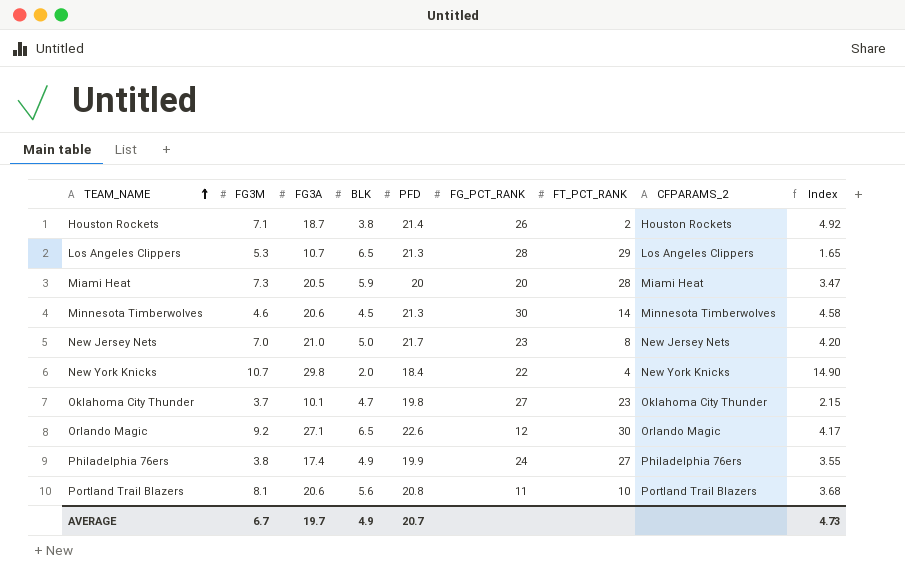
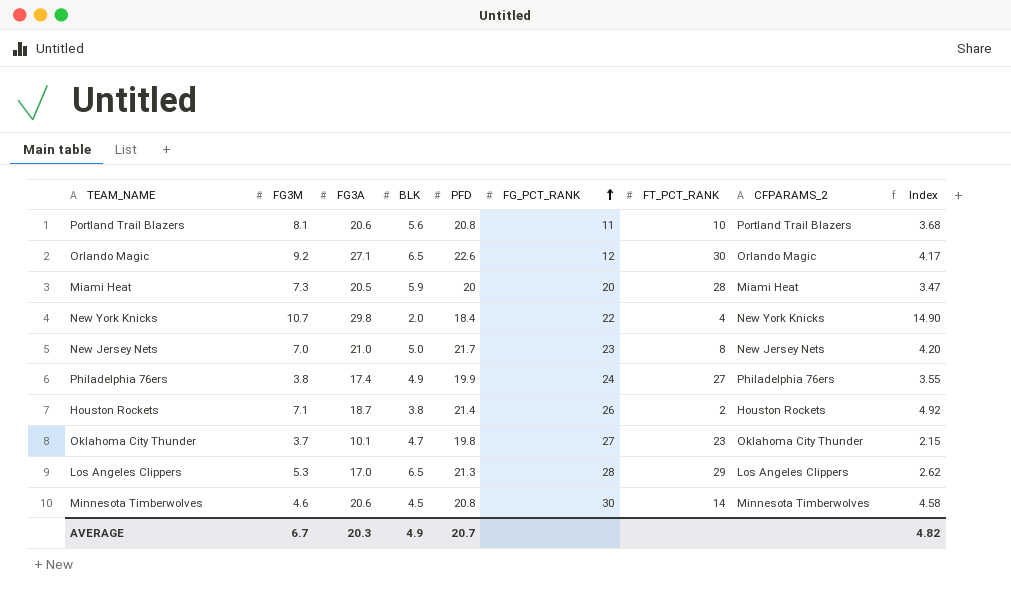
row order: TEAM_NAME ascending -> FG_PCT_RANK ascending
Los Angeles Clippers | FG3A: 10.7 -> 17.0
Los Angeles Clippers | Index: 1.65 -> 2.62
Minnesota Timberwolves | PFD: 21.3 -> 20.8
AVERAGE | FG3A: 19.7 -> 20.3
AVERAGE | Index: 4.73 -> 4.82

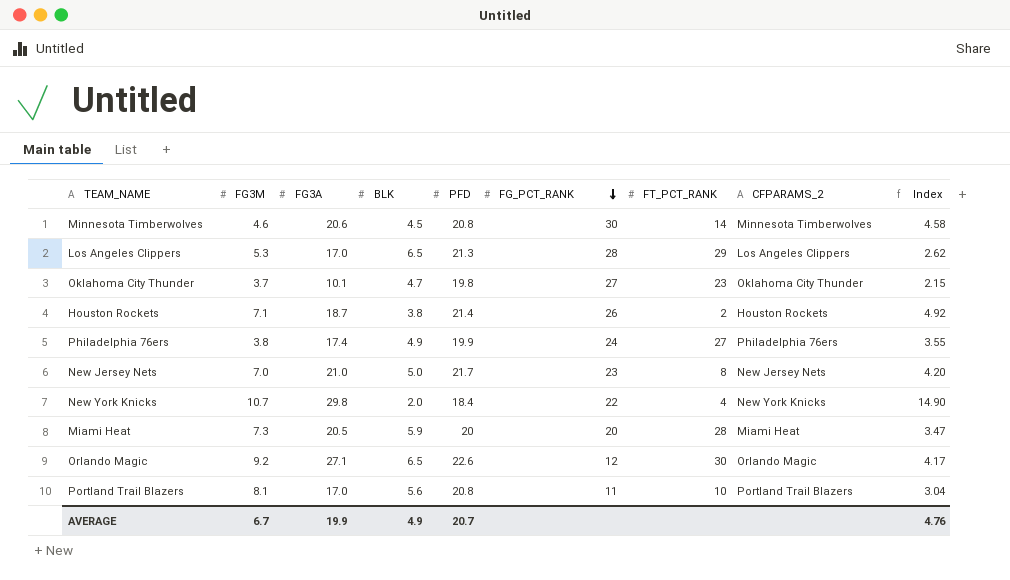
row order: FG_PCT_RANK ascending -> FG_PCT_RANK descending
Portland Trail Blazers | FG3A: 20.6 -> 17.0
Portland Trail Blazers | Index: 3.68 -> 3.04
AVERAGE | FG3A: 20.3 -> 19.9
AVERAGE | Index: 4.82 -> 4.76

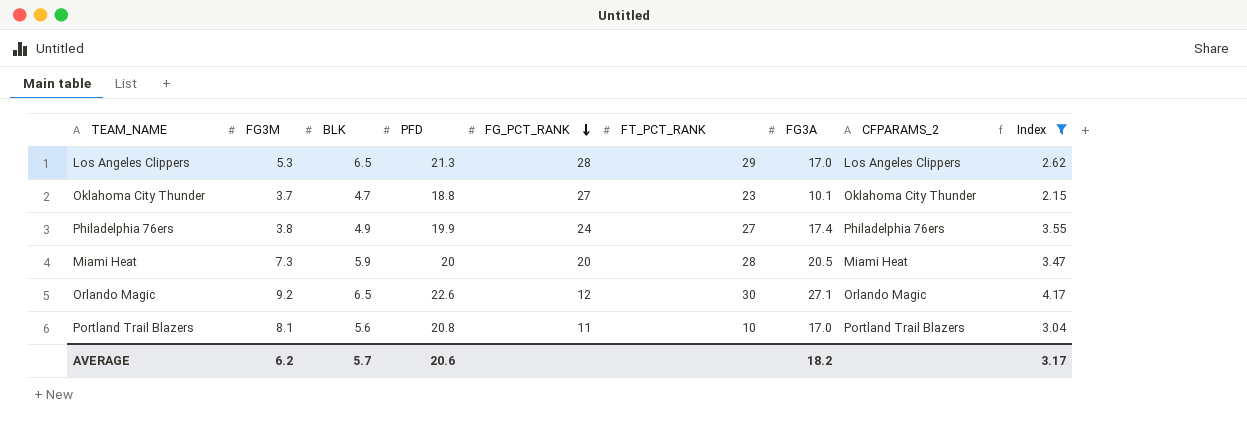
filter: none -> Index <= 4.17
column FG3A | position: 3 -> 7
Oklahoma City Thunder | PFD: 19.8 -> 18.8
AVERAGE | FG3M: 6.7 -> 6.2
AVERAGE | BLK: 4.9 -> 5.7
AVERAGE | PFD: 20.7 -> 20.6
AVERAGE | FG3A: 19.9 -> 18.2
AVERAGE | Index: 4.76 -> 3.17

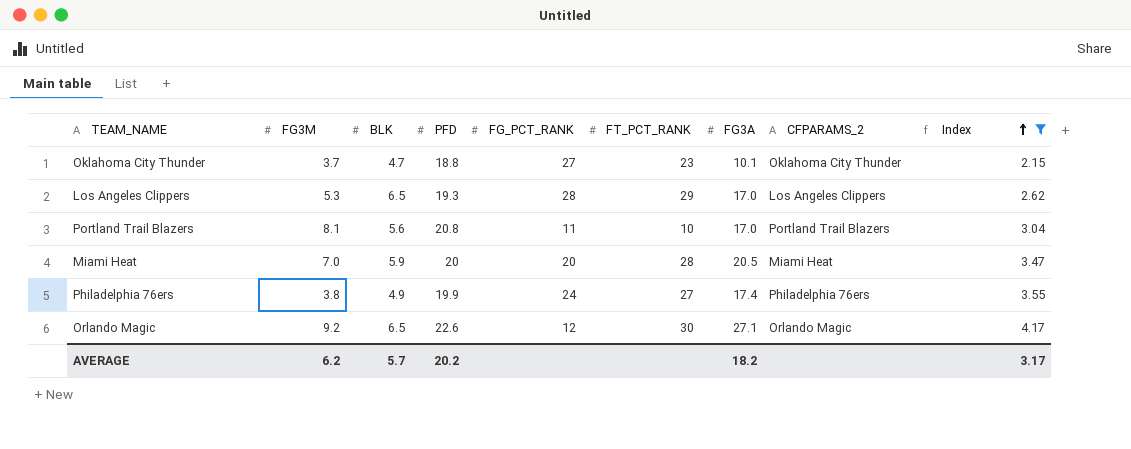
row order: FG_PCT_RANK descending -> Index ascending
Los Angeles Clippers | PFD: 21.3 -> 19.3
Miami Heat | FG3M: 7.3 -> 7.0
AVERAGE | PFD: 20.6 -> 20.2

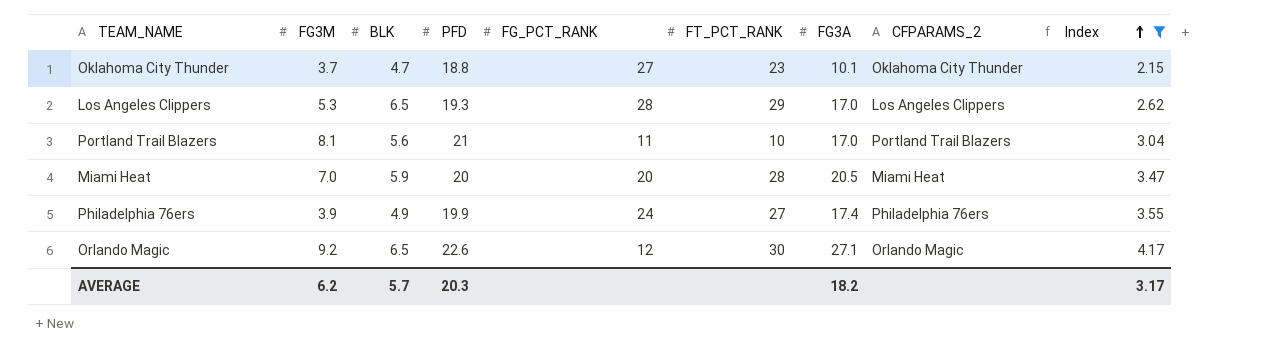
Portland Trail Blazers | PFD: 20.8 -> 21
Philadelphia 76ers | FG3M: 3.8 -> 3.9
AVERAGE | PFD: 20.2 -> 20.3

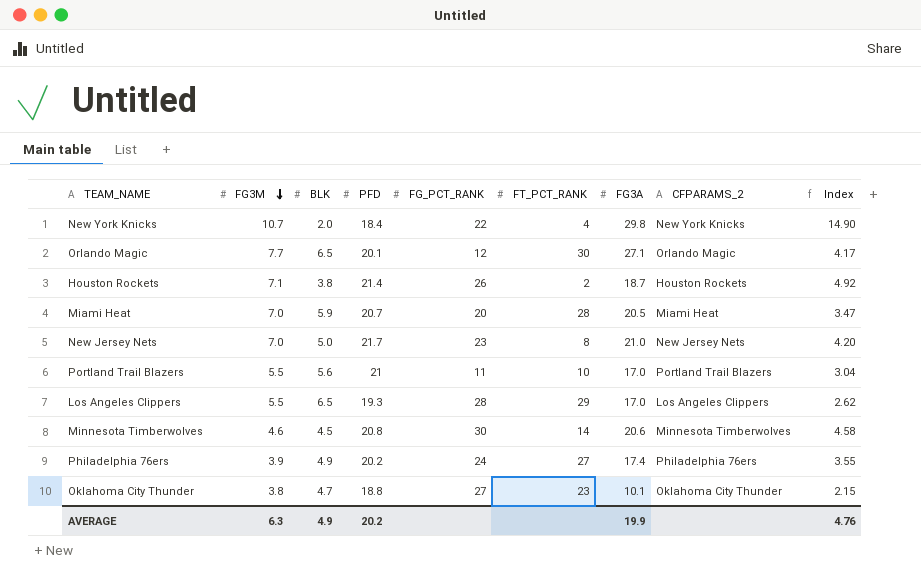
filter: Index <= 4.17 -> none
row order: Index ascending -> FG3M descending
Orlando Magic | FG3M: 9.2 -> 7.7
Orlando Magic | PFD: 22.6 -> 20.1
Miami Heat | PFD: 20 -> 20.7
Portland Trail Blazers | FG3M: 8.1 -> 5.5
Los Angeles Clippers | FG3M: 5.3 -> 5.5
Philadelphia 76ers | PFD: 19.9 -> 20.2
Oklahoma City Thunder | FG3M: 3.7 -> 3.8
AVERAGE | FG3M: 6.2 -> 6.3
AVERAGE | BLK: 5.7 -> 4.9
AVERAGE | PFD: 20.3 -> 20.2
AVERAGE | FG3A: 18.2 -> 19.9
AVERAGE | Index: 3.17 -> 4.76

